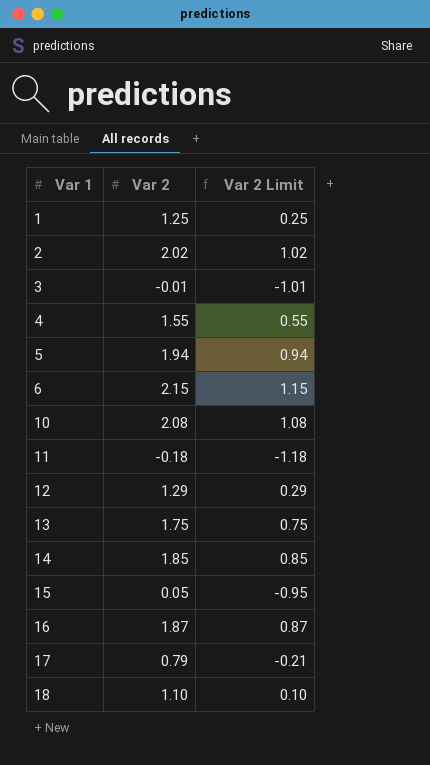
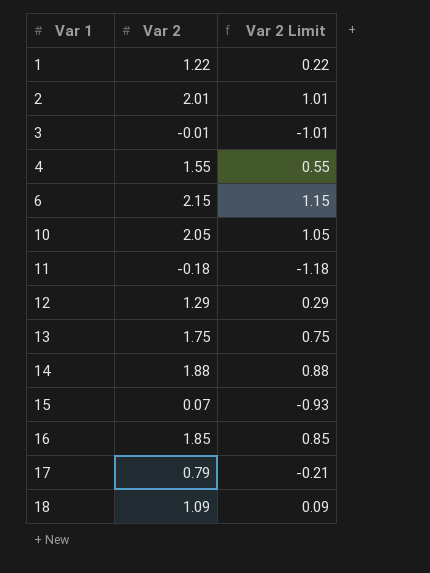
row 5: 1.94 | 0.94 -> none
1 | Var 2: 1.25 -> 1.22
1 | Var 2 Limit: 0.25 -> 0.22
2 | Var 2: 2.02 -> 2.01
2 | Var 2 Limit: 1.02 -> 1.01
10 | Var 2: 2.08 -> 2.05
10 | Var 2 Limit: 1.08 -> 1.05
14 | Var 2: 1.85 -> 1.88
14 | Var 2 Limit: 0.85 -> 0.88
15 | Var 2: 0.05 -> 0.07
15 | Var 2 Limit: -0.95 -> -0.93
16 | Var 2: 1.87 -> 1.85
16 | Var 2 Limit: 0.87 -> 0.85
18 | Var 2: 1.10 -> 1.09
18 | Var 2 Limit: 0.10 -> 0.09

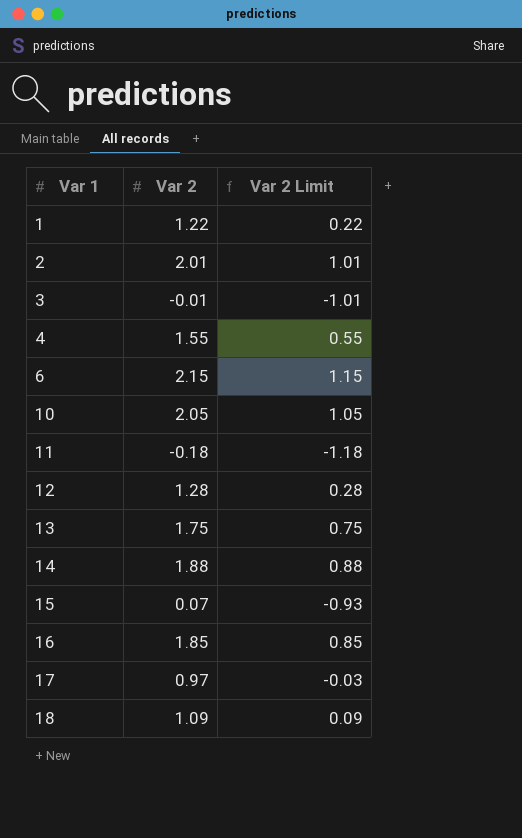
12 | Var 2: 1.29 -> 1.28
12 | Var 2 Limit: 0.29 -> 0.28
17 | Var 2: 0.79 -> 0.97
17 | Var 2 Limit: -0.21 -> -0.03

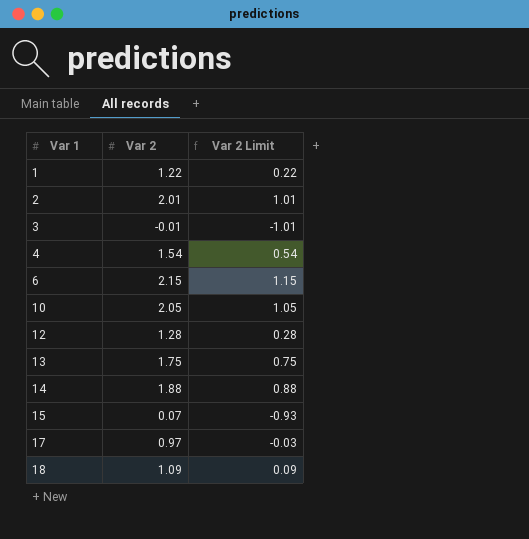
row 11: -0.18 | -1.18 -> none
row 16: 1.85 | 0.85 -> none
4 | Var 2: 1.55 -> 1.54
4 | Var 2 Limit: 0.55 -> 0.54

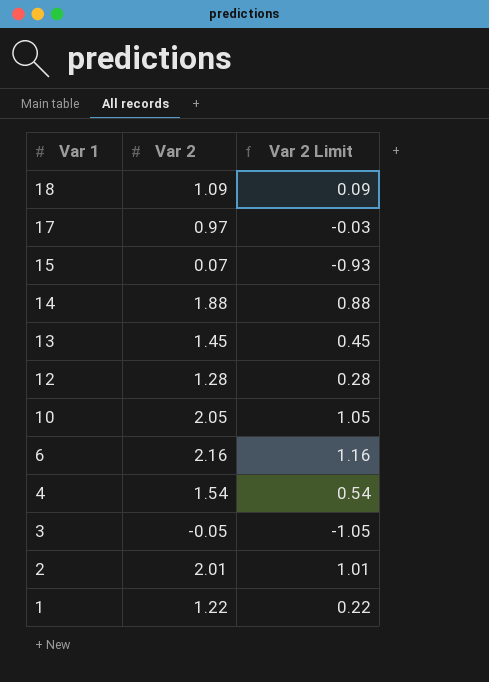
row order: Var 1 ascending -> Var 1 descending
13 | Var 2: 1.75 -> 1.45
13 | Var 2 Limit: 0.75 -> 0.45
6 | Var 2: 2.15 -> 2.16
6 | Var 2 Limit: 1.15 -> 1.16
3 | Var 2: -0.01 -> -0.05
3 | Var 2 Limit: -1.01 -> -1.05

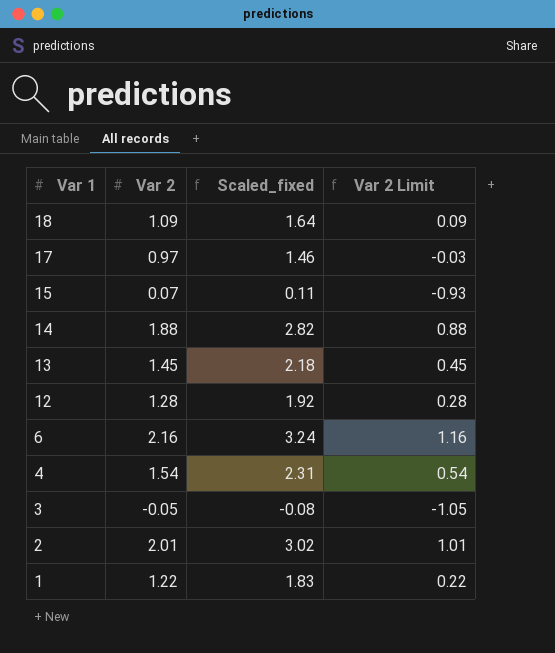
column Scaled_fixed | formula: none -> [Var 2] * 1.5
row 10: 2.05 | 1.05 -> none

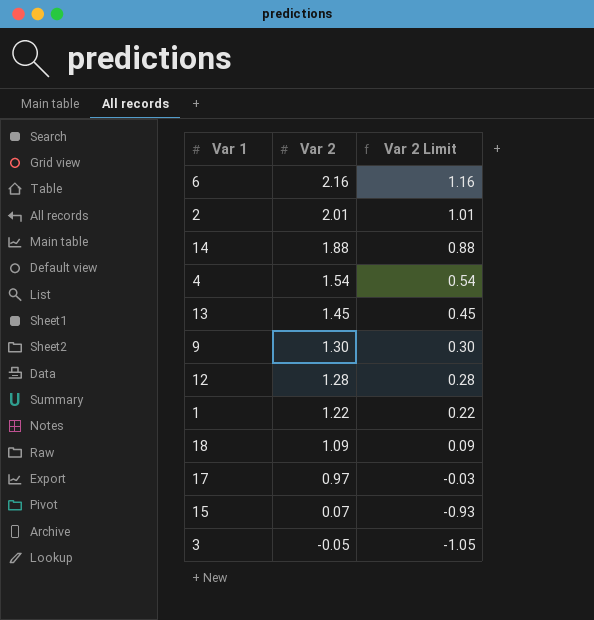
row order: Var 1 descending -> Var 2 descending
column Scaled_fixed | formula: [Var 2] * 1.5 -> none
row 9: none -> 1.30 | 0.30

